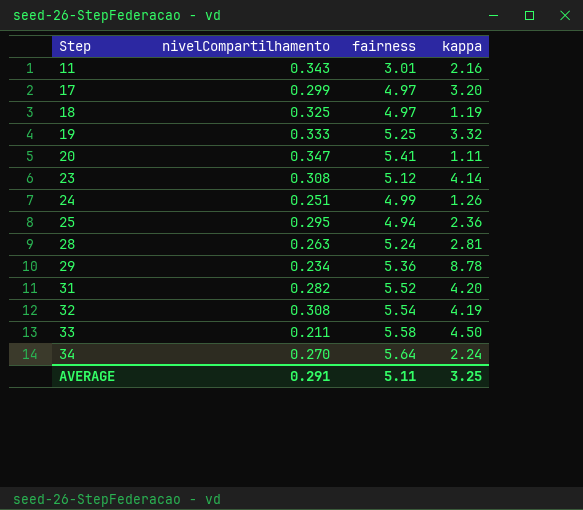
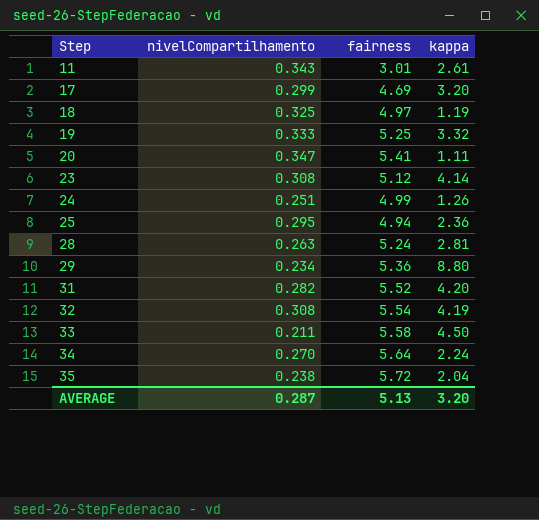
11 | kappa: 2.16 -> 2.61
17 | fairness: 4.97 -> 4.69
29 | kappa: 8.78 -> 8.80
row 35: none -> 0.238 | 5.72 | 2.04
AVERAGE | nivelCompartilhamento: 0.291 -> 0.287
AVERAGE | fairness: 5.11 -> 5.13
AVERAGE | kappa: 3.25 -> 3.20

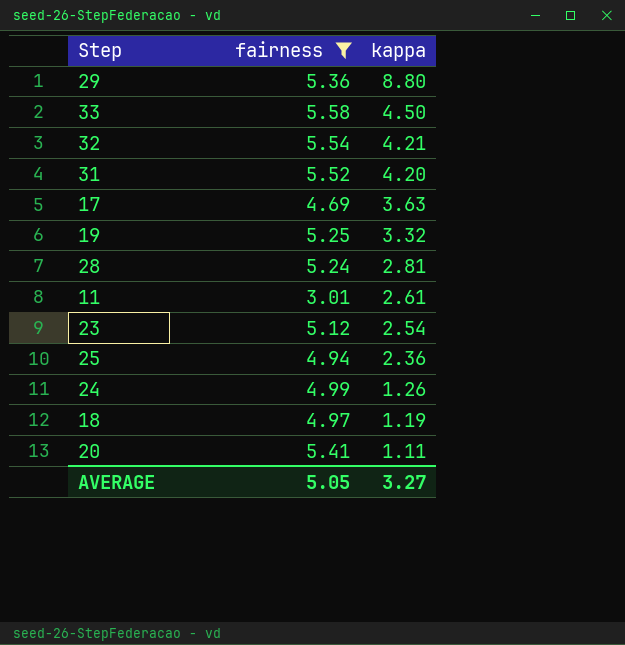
filter: none -> fairness <= 5.58
row order: Step ascending -> kappa descending
column nivelCompartilhamento | position: 2 -> none
32 | kappa: 4.19 -> 4.21
17 | kappa: 3.20 -> 3.63
23 | kappa: 4.14 -> 2.54
AVERAGE | fairness: 5.13 -> 5.05
AVERAGE | kappa: 3.20 -> 3.27

